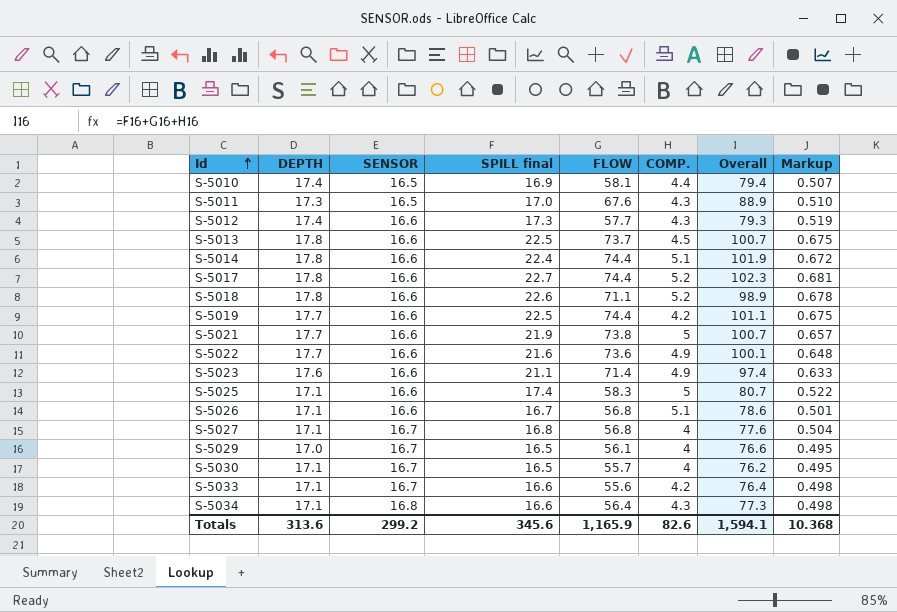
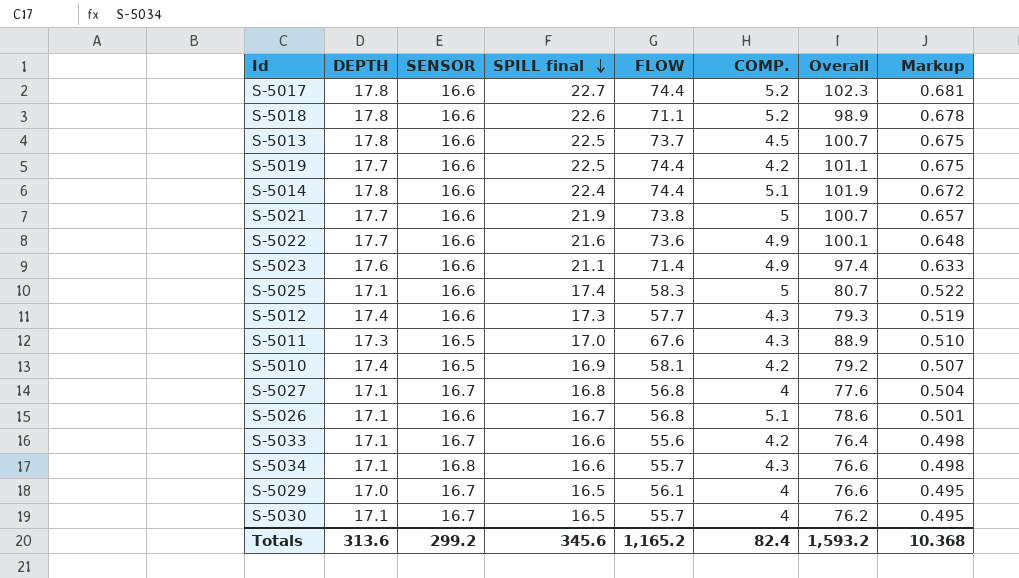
row order: Id ascending -> SPILL final descending
S-5010 | COMP.: 4.4 -> 4.2
S-5010 | Overall: 79.4 -> 79.2
S-5034 | FLOW: 56.4 -> 55.7
S-5034 | Overall: 77.3 -> 76.6
Totals | FLOW: 1,165.9 -> 1,165.2
Totals | COMP.: 82.6 -> 82.4
Totals | Overall: 1,594.1 -> 1,593.2

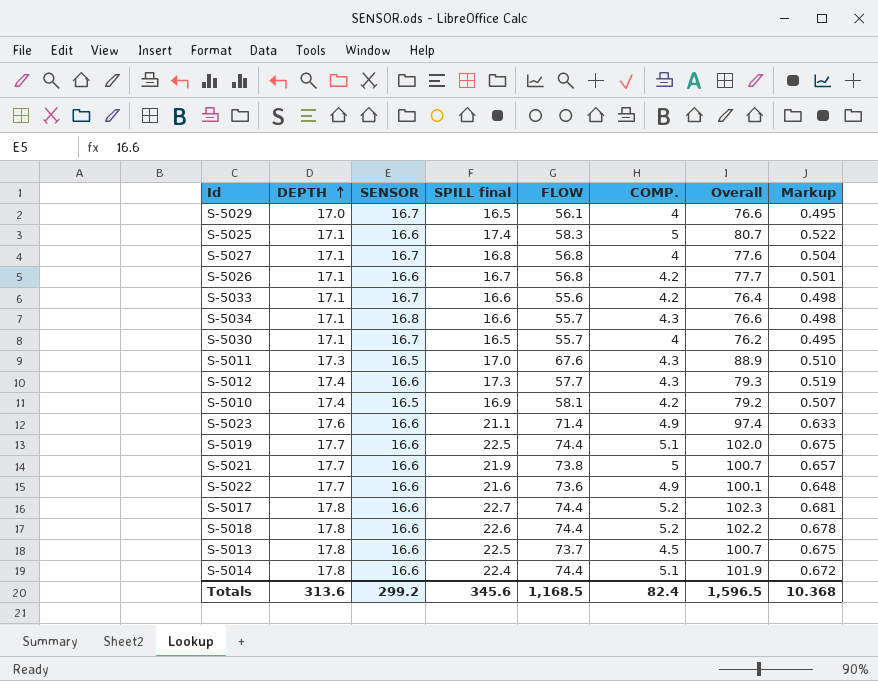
row order: SPILL final descending -> DEPTH ascending
S-5026 | COMP.: 5.1 -> 4.2
S-5026 | Overall: 78.6 -> 77.7
S-5019 | COMP.: 4.2 -> 5.1
S-5019 | Overall: 101.1 -> 102.0
S-5018 | FLOW: 71.1 -> 74.4
S-5018 | Overall: 98.9 -> 102.2
Totals | FLOW: 1,165.2 -> 1,168.5
Totals | Overall: 1,593.2 -> 1,596.5

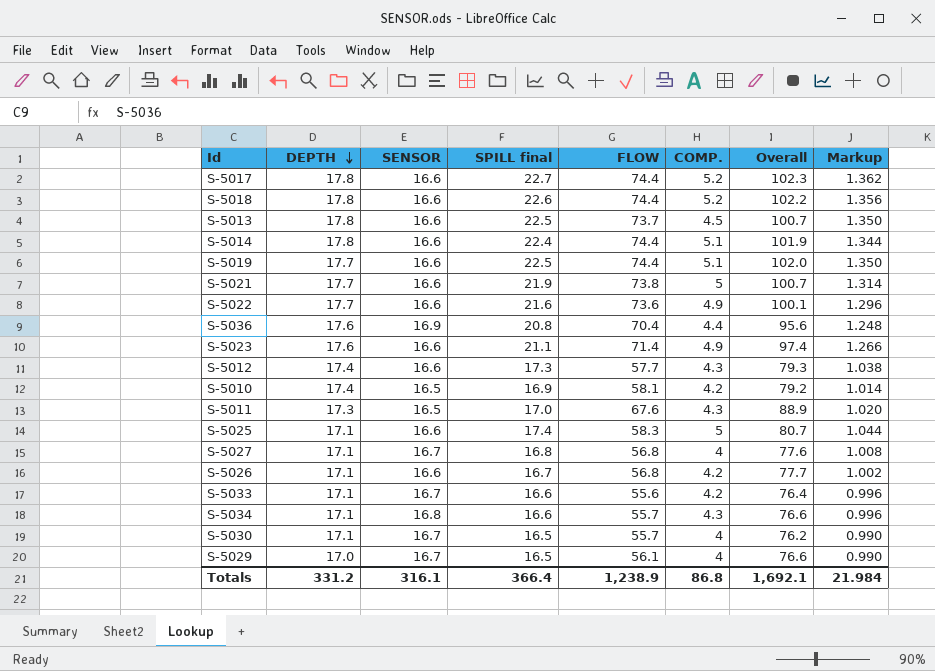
row order: DEPTH ascending -> DEPTH descending
column Markup | formula: [SPILL final] * 0.03 -> [SPILL final] * 0.06
row S-5036: none -> 17.6 | 16.9 | 20.8 | 70.4 | 4.4 | 95.6 | 1.248
Totals | DEPTH: 313.6 -> 331.2
Totals | SENSOR: 299.2 -> 316.1
Totals | SPILL final: 345.6 -> 366.4
Totals | FLOW: 1,168.5 -> 1,238.9
Totals | COMP.: 82.4 -> 86.8
Totals | Overall: 1,596.5 -> 1,692.1
Totals | Markup: 10.368 -> 21.984

